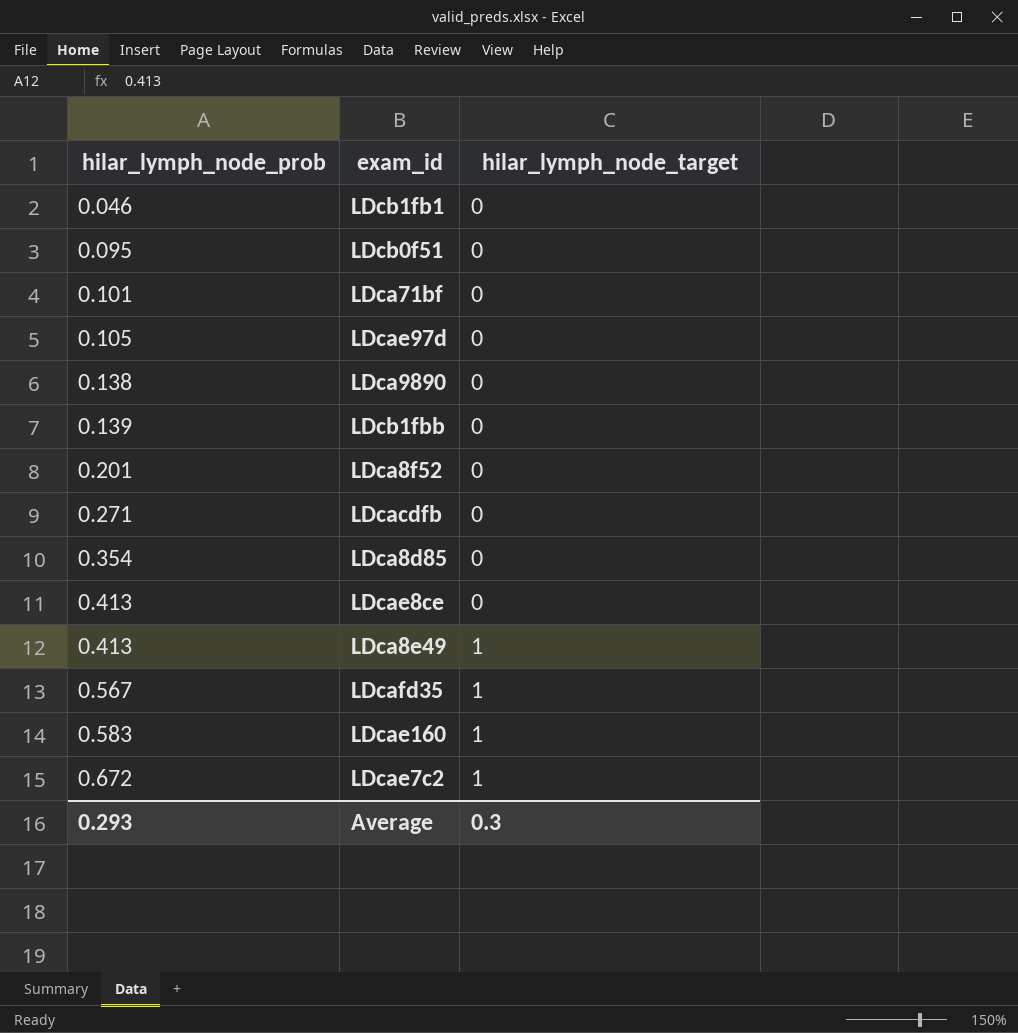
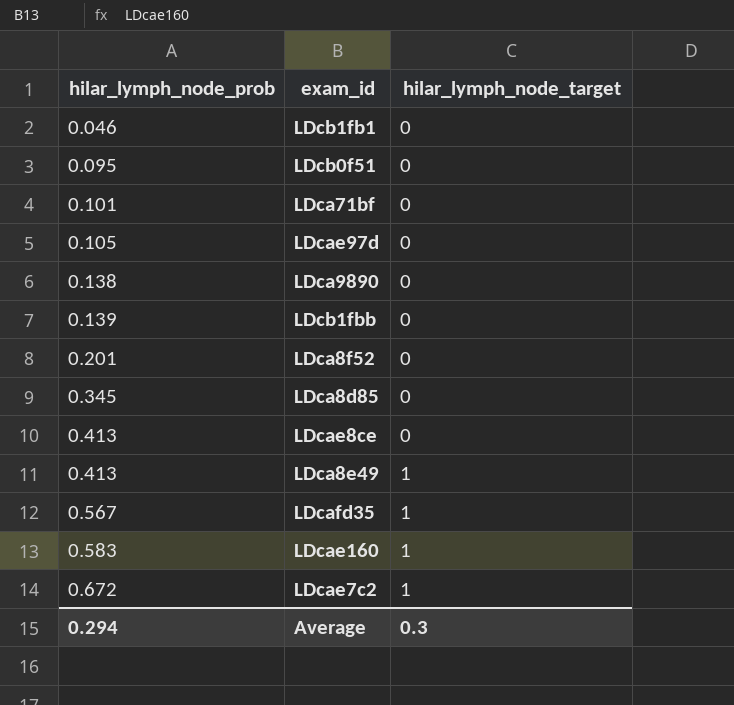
row LDcacdfb: 0.271 | 0 -> none
LDca8d85 | hilar_lymph_node_prob: 0.354 -> 0.345
Average | hilar_lymph_node_prob: 0.293 -> 0.294

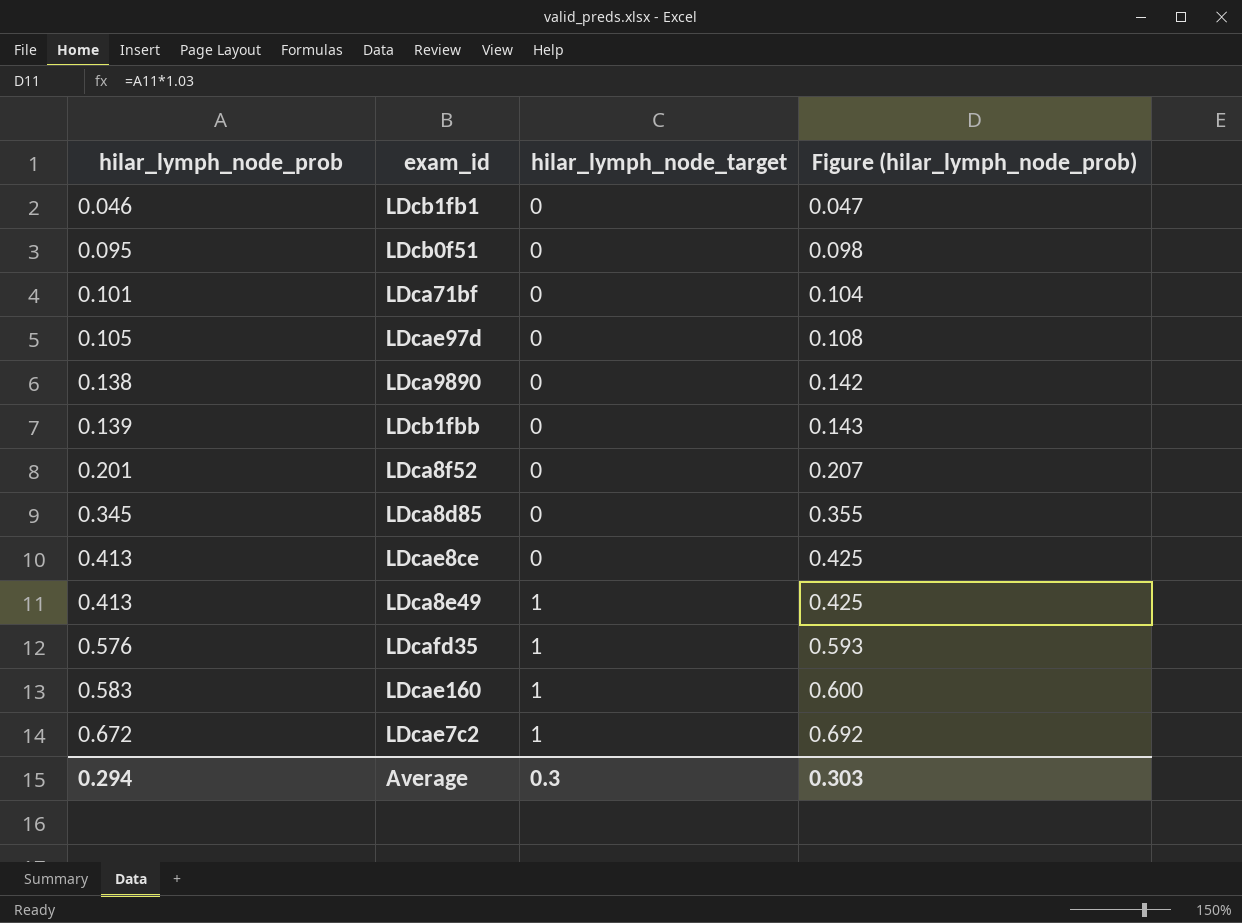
column Figure (hilar_lymph_node_prob) | formula: none -> [hilar_lymph_node_prob] * 1.03
LDcafd35 | hilar_lymph_node_prob: 0.567 -> 0.576

